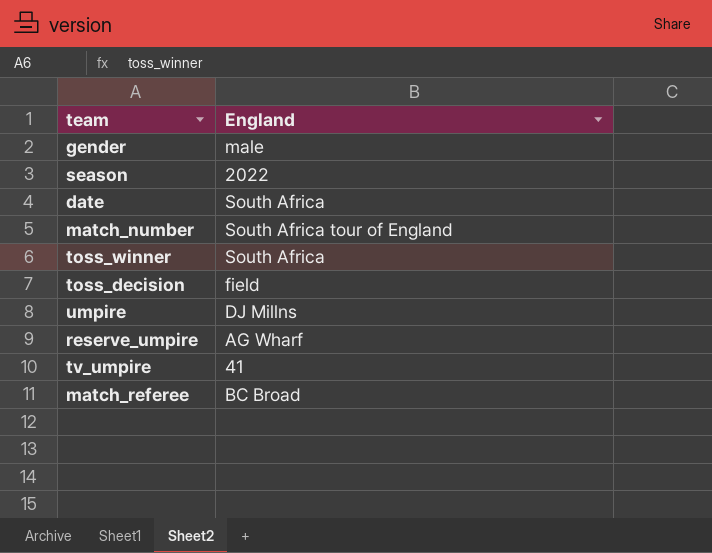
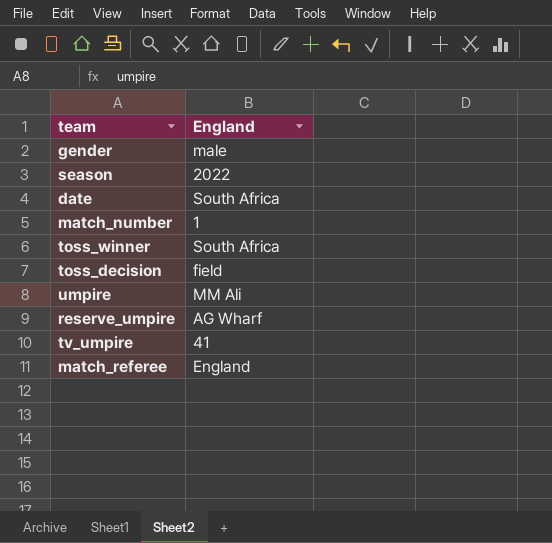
match_number | England: South Africa tour of England -> 1
umpire | England: DJ Millns -> MM Ali
match_referee | England: BC Broad -> England

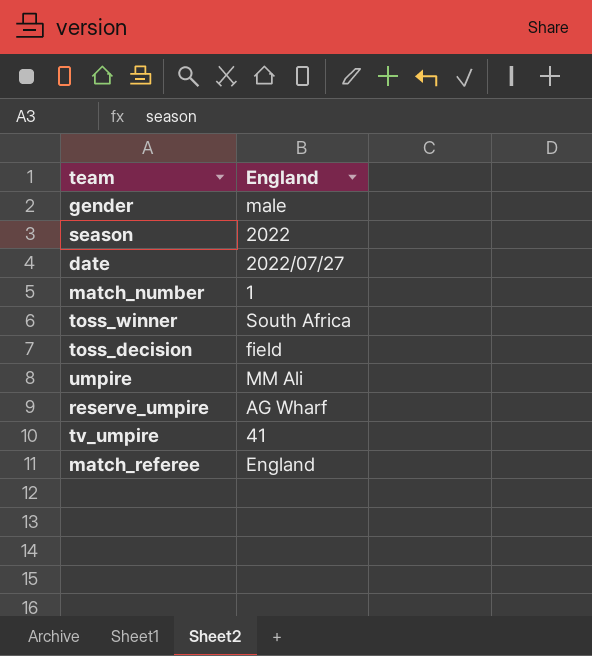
date | England: South Africa -> 2022/07/27

